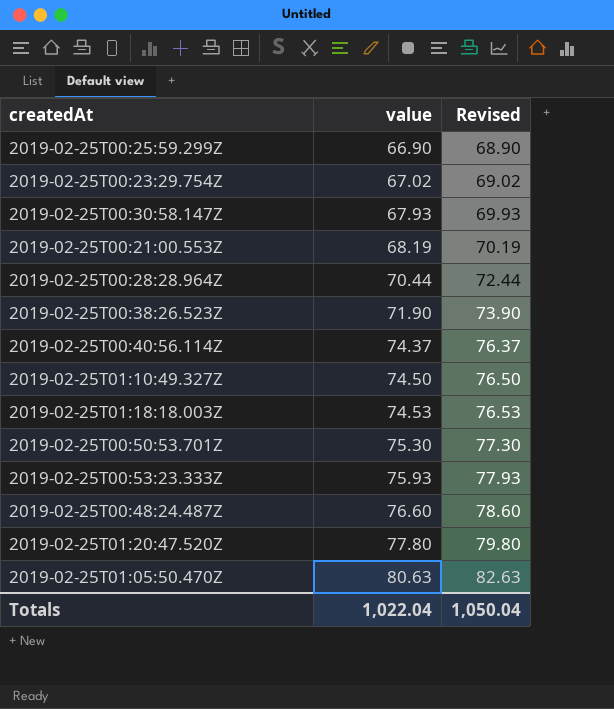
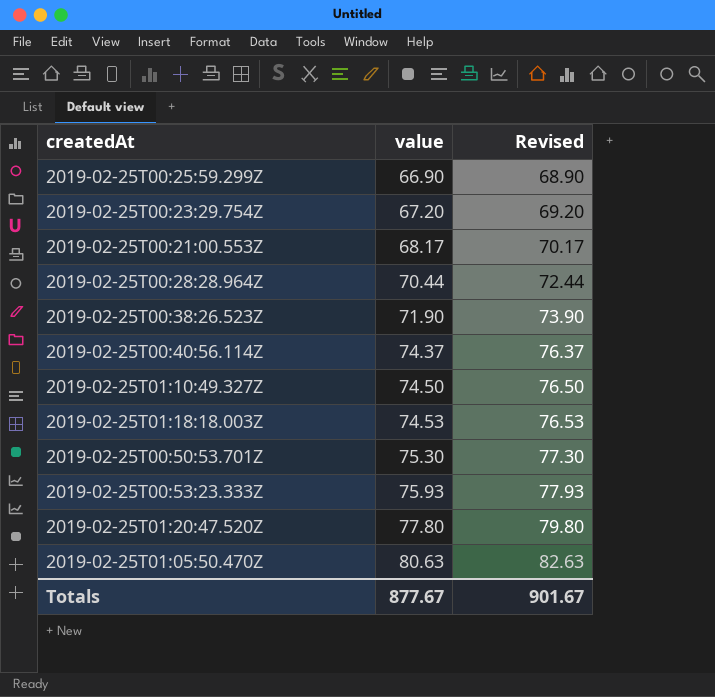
row 2019-02-25T00:30:58.147Z: 67.93 | 69.93 -> none
row 2019-02-25T00:48:24.487Z: 76.60 | 78.60 -> none
2019-02-25T00:23:29.754Z | value: 67.02 -> 67.20
2019-02-25T00:23:29.754Z | Revised: 69.02 -> 69.20
2019-02-25T00:21:00.553Z | value: 68.19 -> 68.17
2019-02-25T00:21:00.553Z | Revised: 70.19 -> 70.17
Totals | value: 1,022.04 -> 877.67
Totals | Revised: 1,050.04 -> 901.67

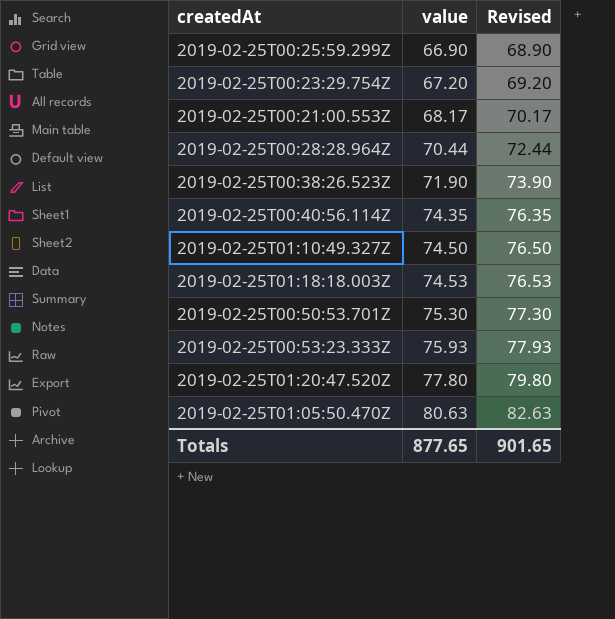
2019-02-25T00:40:56.114Z | value: 74.37 -> 74.35
2019-02-25T00:40:56.114Z | Revised: 76.37 -> 76.35
Totals | value: 877.67 -> 877.65
Totals | Revised: 901.67 -> 901.65

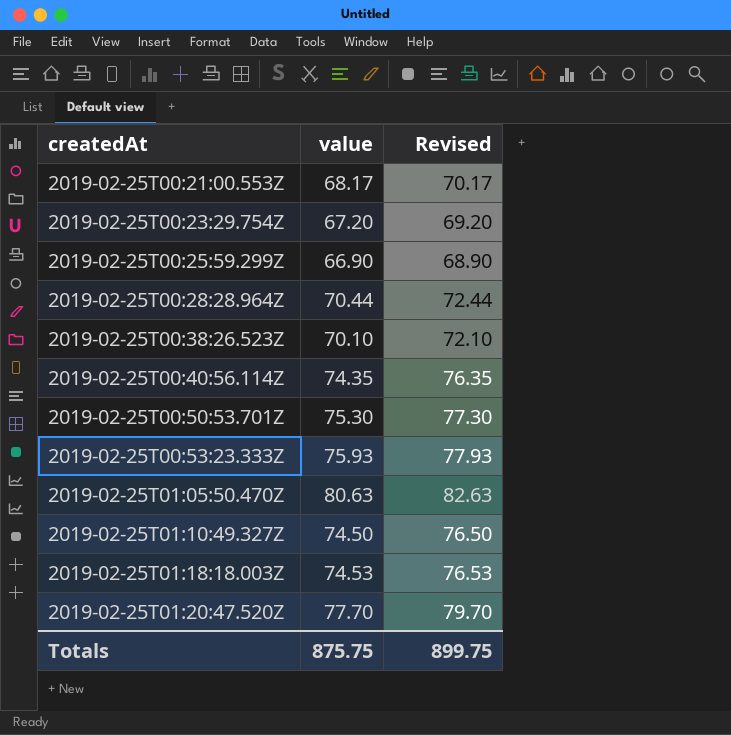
row order: value ascending -> createdAt ascending
2019-02-25T00:38:26.523Z | value: 71.90 -> 70.10
2019-02-25T00:38:26.523Z | Revised: 73.90 -> 72.10
2019-02-25T01:20:47.520Z | value: 77.80 -> 77.70
2019-02-25T01:20:47.520Z | Revised: 79.80 -> 79.70
Totals | value: 877.65 -> 875.75
Totals | Revised: 901.65 -> 899.75

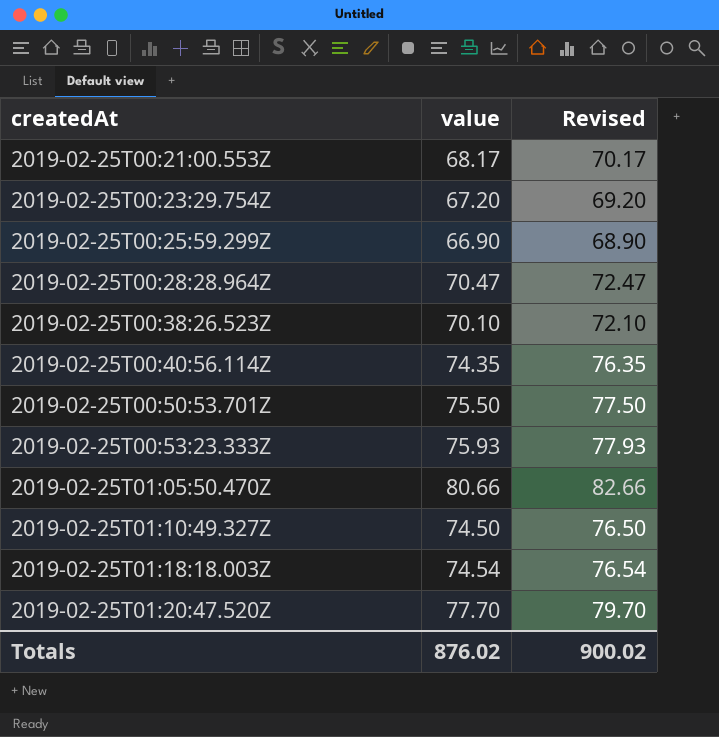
2019-02-25T00:28:28.964Z | value: 70.44 -> 70.47
2019-02-25T00:28:28.964Z | Revised: 72.44 -> 72.47
2019-02-25T00:50:53.701Z | value: 75.30 -> 75.50
2019-02-25T00:50:53.701Z | Revised: 77.30 -> 77.50
2019-02-25T01:05:50.470Z | value: 80.63 -> 80.66
2019-02-25T01:05:50.470Z | Revised: 82.63 -> 82.66
2019-02-25T01:18:18.003Z | value: 74.53 -> 74.54
2019-02-25T01:18:18.003Z | Revised: 76.53 -> 76.54
Totals | value: 875.75 -> 876.02
Totals | Revised: 899.75 -> 900.02

